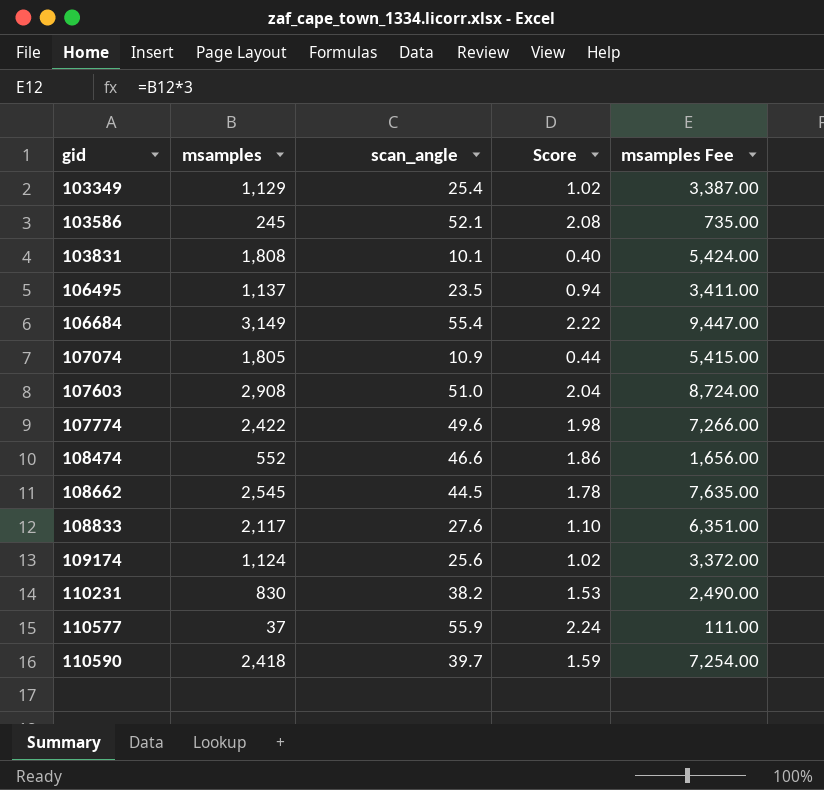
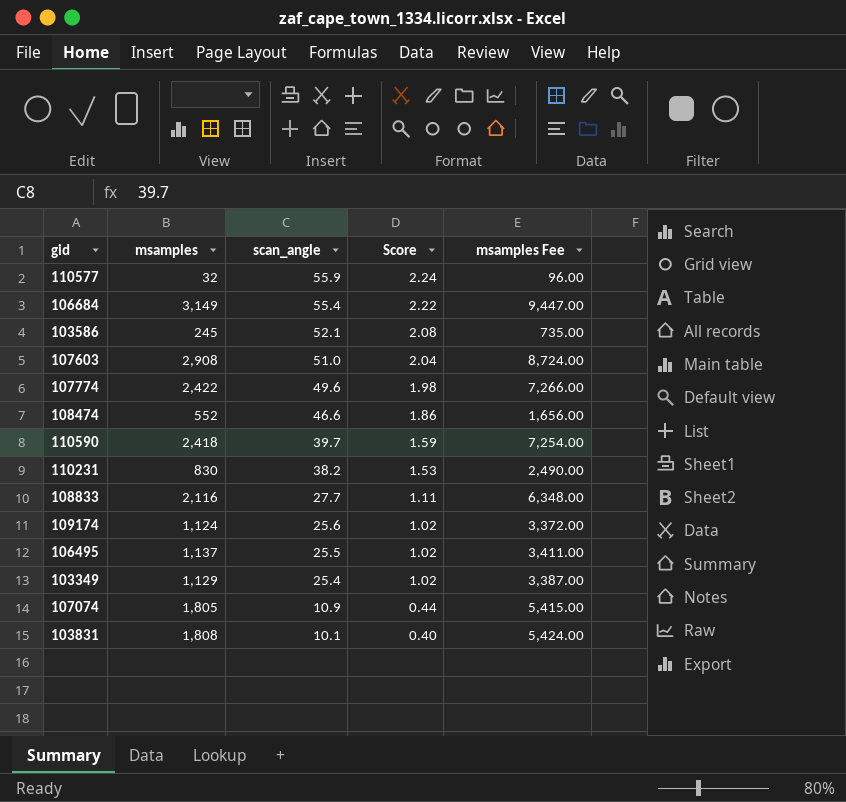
row order: gid ascending -> scan_angle descending
row 108662: 2,545 | 44.5 | 1.78 | 7,635.00 -> none
110577 | msamples: 37 -> 32
110577 | msamples Fee: 111.00 -> 96.00
108833 | msamples: 2,117 -> 2,116
108833 | scan_angle: 27.6 -> 27.7
108833 | Score: 1.10 -> 1.11
108833 | msamples Fee: 6,351.00 -> 6,348.00
106495 | scan_angle: 23.5 -> 25.5
106495 | Score: 0.94 -> 1.02

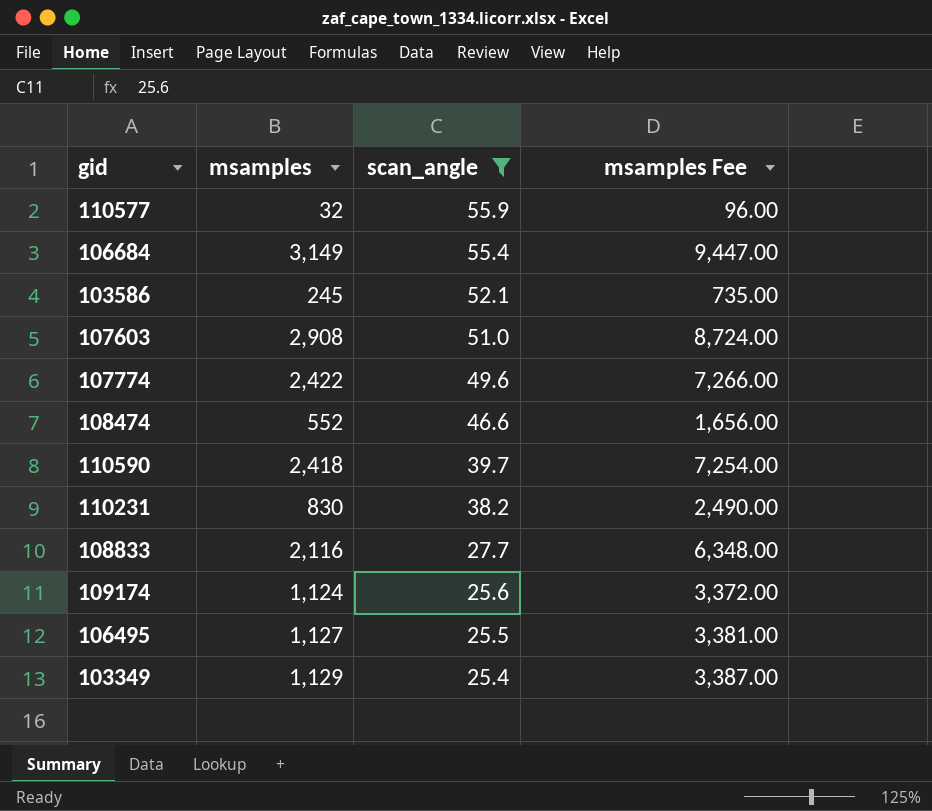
filter: none -> scan_angle >= 25.4
column Score | formula: [scan_angle] * 0.04 -> none
106495 | msamples: 1,137 -> 1,127
106495 | msamples Fee: 3,411.00 -> 3,381.00

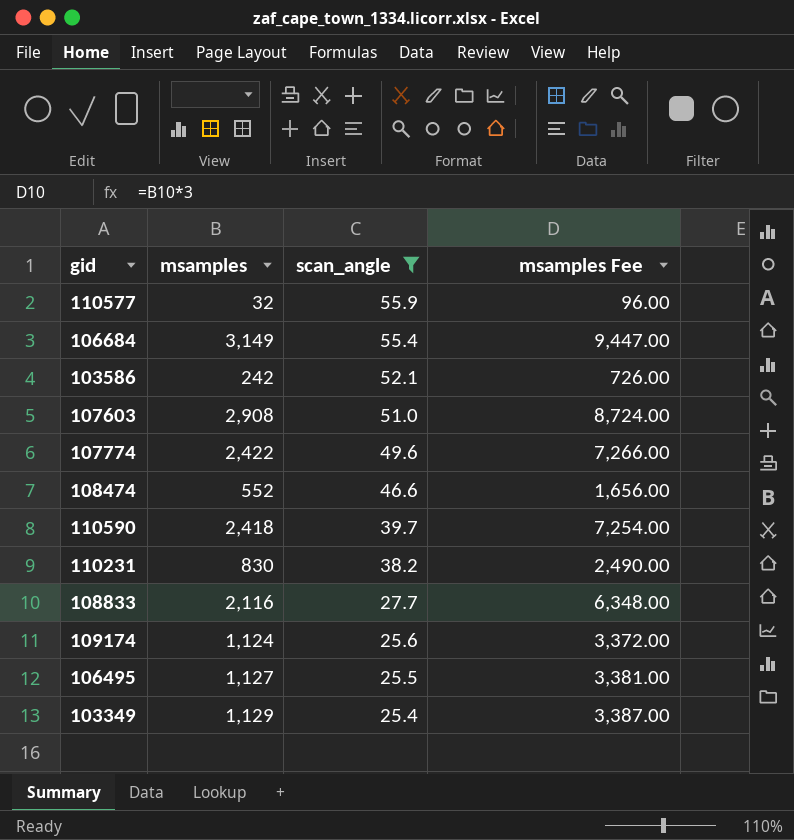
103586 | msamples: 245 -> 242
103586 | msamples Fee: 735.00 -> 726.00

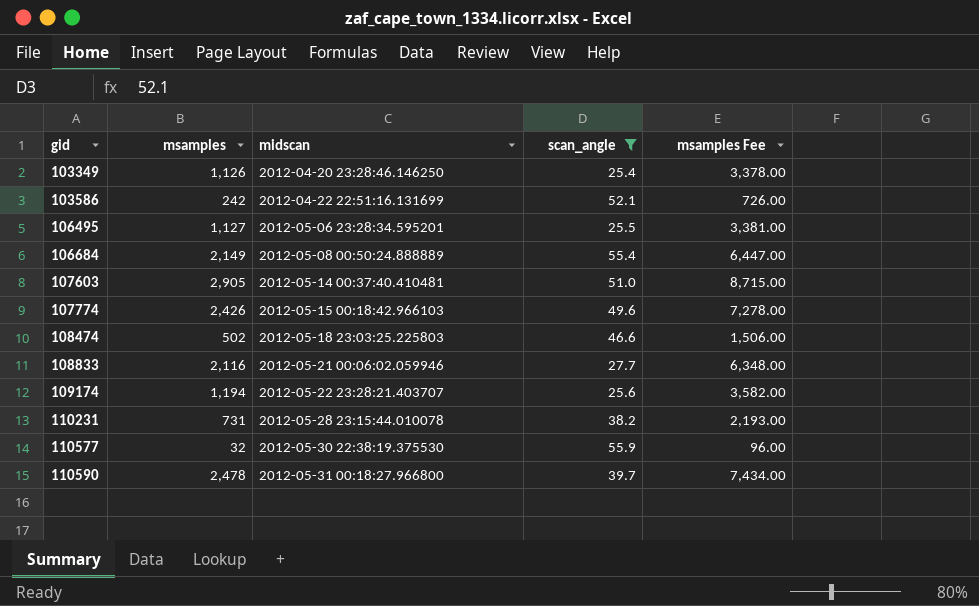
row order: scan_angle descending -> gid ascending
column midscan | position: none -> 3
103349 | msamples: 1,129 -> 1,126
103349 | msamples Fee: 3,387.00 -> 3,378.00
106684 | msamples: 3,149 -> 2,149
106684 | msamples Fee: 9,447.00 -> 6,447.00
107603 | msamples: 2,908 -> 2,905
107603 | msamples Fee: 8,724.00 -> 8,715.00
107774 | msamples: 2,422 -> 2,426
107774 | msamples Fee: 7,266.00 -> 7,278.00
108474 | msamples: 552 -> 502
108474 | msamples Fee: 1,656.00 -> 1,506.00
109174 | msamples: 1,124 -> 1,194
109174 | msamples Fee: 3,372.00 -> 3,582.00
110231 | msamples: 830 -> 731
110231 | msamples Fee: 2,490.00 -> 2,193.00
110590 | msamples: 2,418 -> 2,478
110590 | msamples Fee: 7,254.00 -> 7,434.00

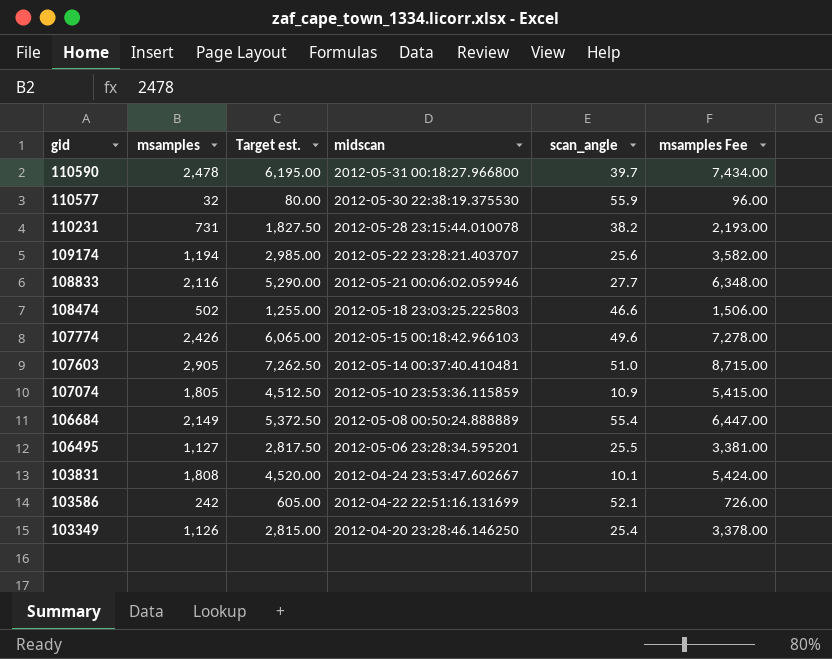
filter: scan_angle >= 25.4 -> none
row order: gid ascending -> gid descending
column Target est. | formula: none -> [msamples] * 2.5

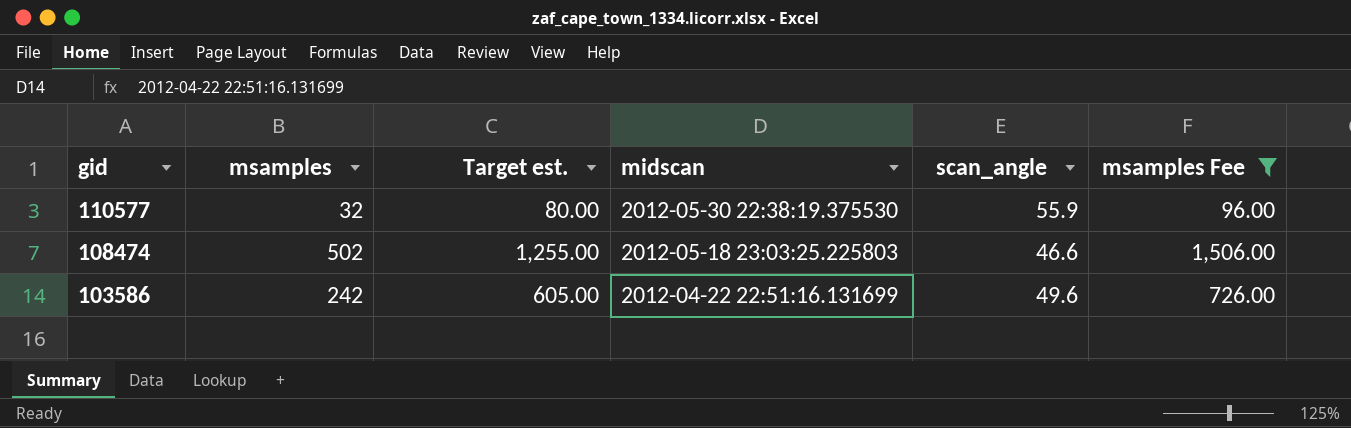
filter: none -> msamples Fee <= 1,506.00
103586 | scan_angle: 52.1 -> 49.6

